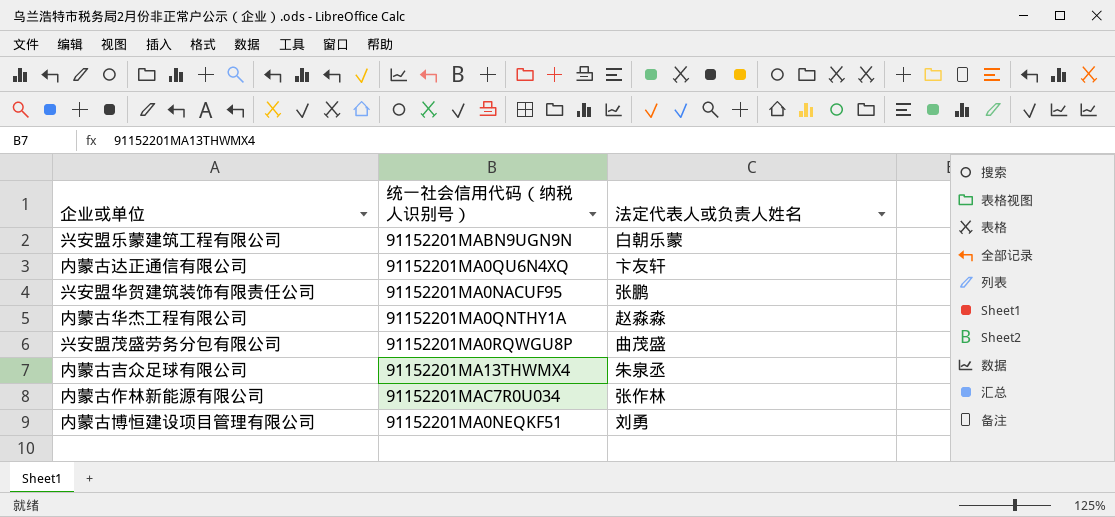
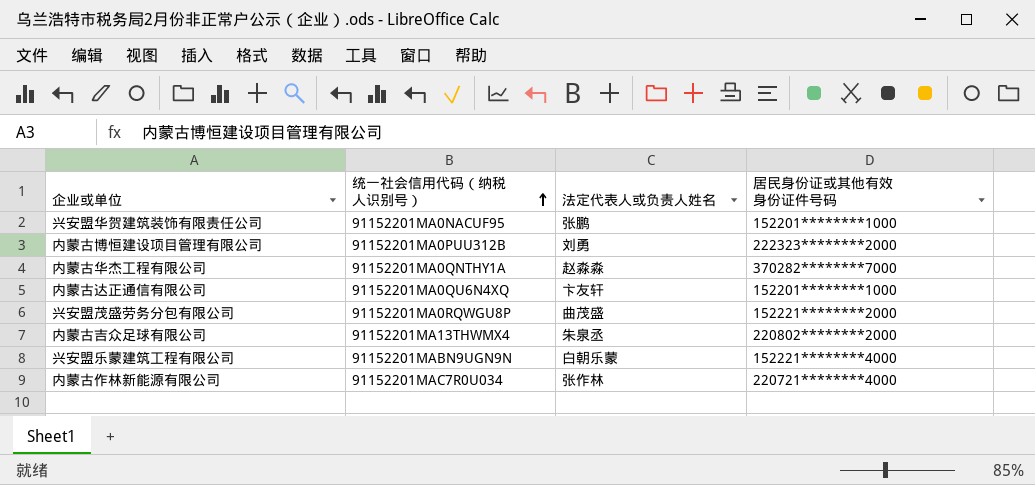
row order: none -> 统一社会信用代码（纳税人识别号） ascending
column 居民身份证或其他有效身份证件号码 | position: none -> 4
内蒙古博恒建设项目管理有限公司 | 统一社会信用代码（纳税人识别号）: 91152201MA0NEQKF51 -> 91152201MA0PUU312B

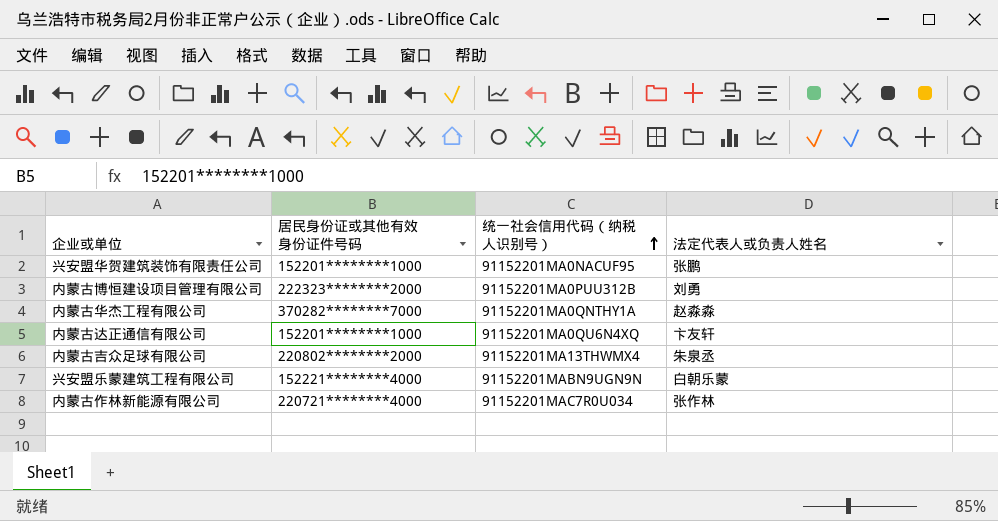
column 居民身份证或其他有效身份证件号码 | position: 4 -> 2
row 兴安盟茂盛劳务分包有限公司: 91152201MA0RQWGU8P | 曲茂盛 | 152221********2000 -> none

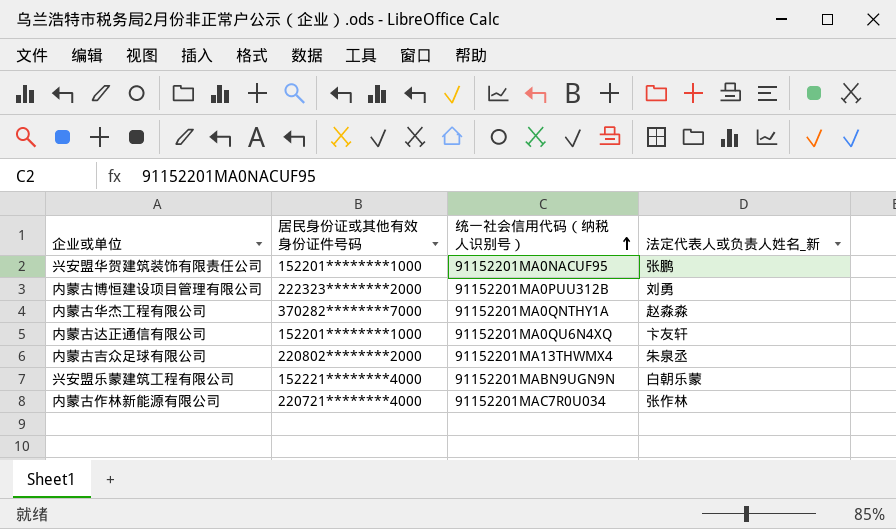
column name: 法定代表人或负责人姓名 -> 法定代表人或负责人姓名_新

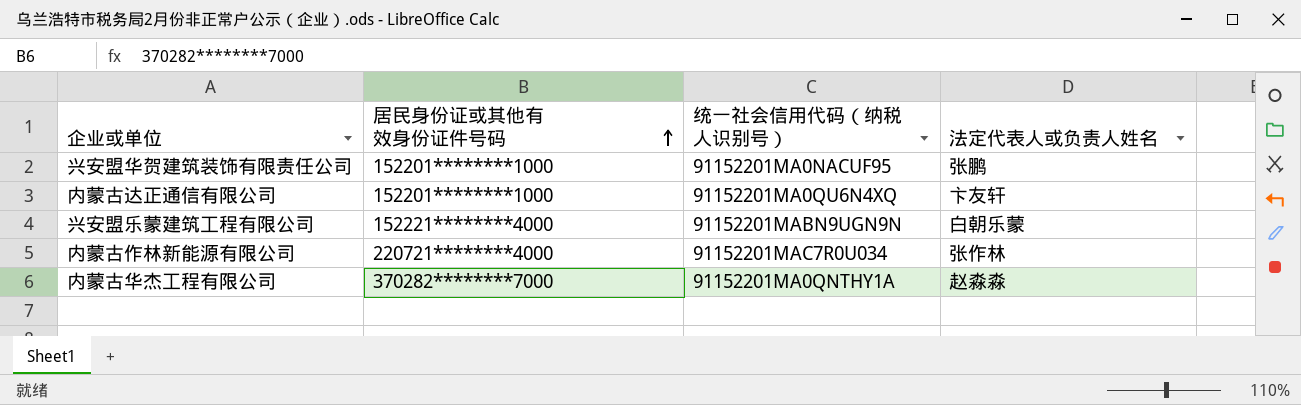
row order: 统一社会信用代码（纳税人识别号） ascending -> 居民身份证或其他有效身份证件号码 ascending
column name: 法定代表人或负责人姓名_新 -> 法定代表人或负责人姓名
row 内蒙古博恒建设项目管理有限公司: 222323********2000 | 91152201MA0PUU312B | 刘勇 -> none
row 内蒙古吉众足球有限公司: 220802********2000 | 91152201MA13THWMX4 | 朱泉丞 -> none

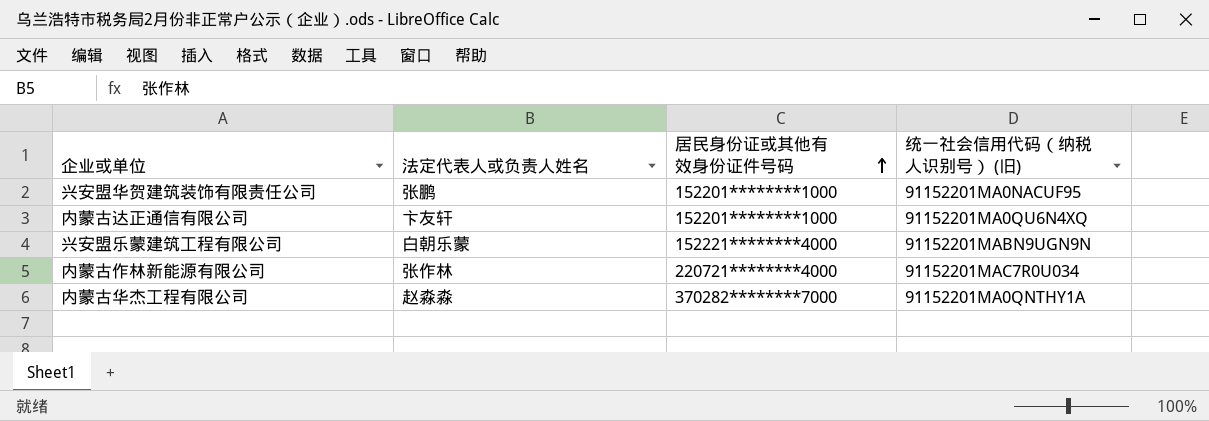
column 法定代表人或负责人姓名 | position: 4 -> 2
column name: 统一社会信用代码（纳税人识别号） -> 统一社会信用代码（纳税人识别号） (旧)

